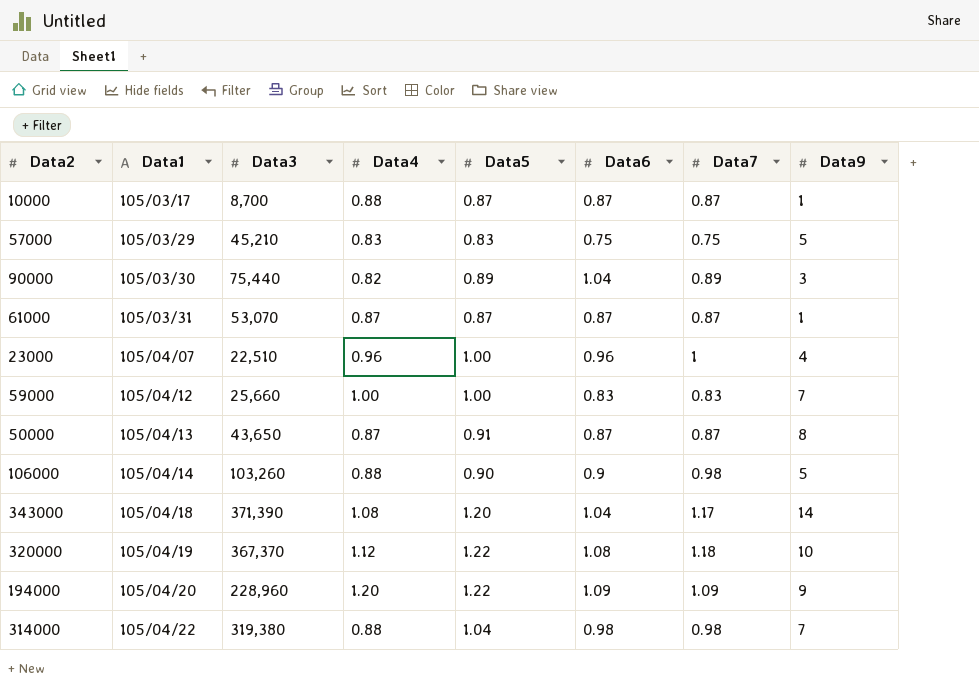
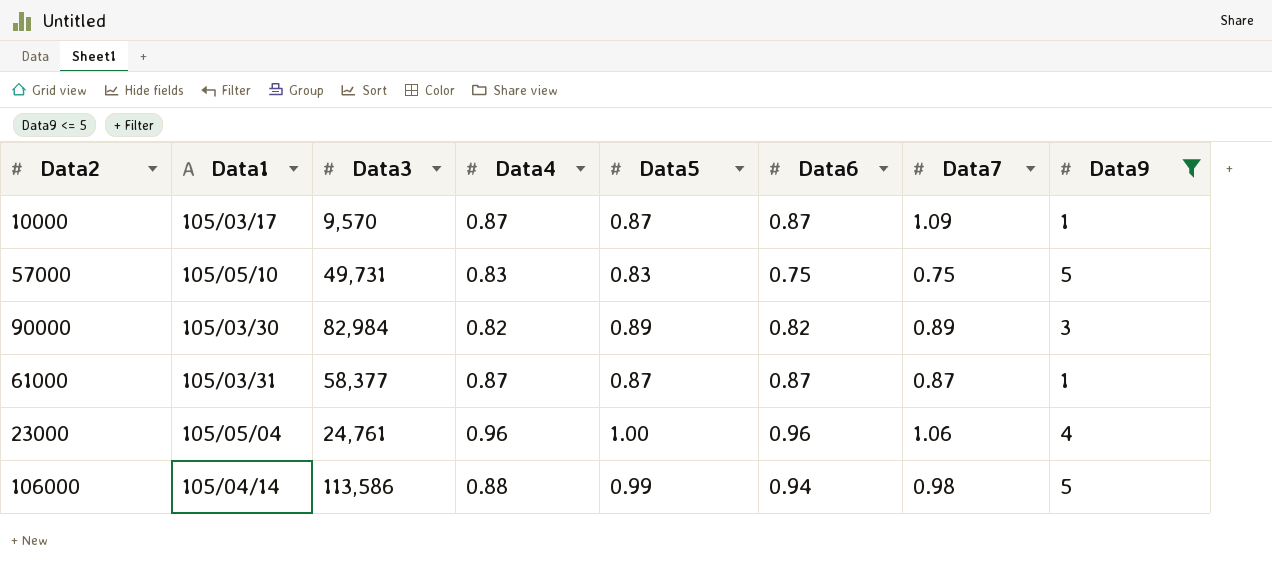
filter: none -> Data9 <= 5
10000 | Data3: 8,700 -> 9,570
10000 | Data4: 0.88 -> 0.87
10000 | Data7: 0.87 -> 1.09
57000 | Data1: 105/03/29 -> 105/05/10
57000 | Data3: 45,210 -> 49,731
90000 | Data3: 75,440 -> 82,984
90000 | Data6: 1.04 -> 0.82
61000 | Data3: 53,070 -> 58,377
23000 | Data1: 105/04/07 -> 105/05/04
23000 | Data3: 22,510 -> 24,761
23000 | Data7: 1 -> 1.06
106000 | Data3: 103,260 -> 113,586
106000 | Data5: 0.90 -> 0.99
106000 | Data6: 0.9 -> 0.94

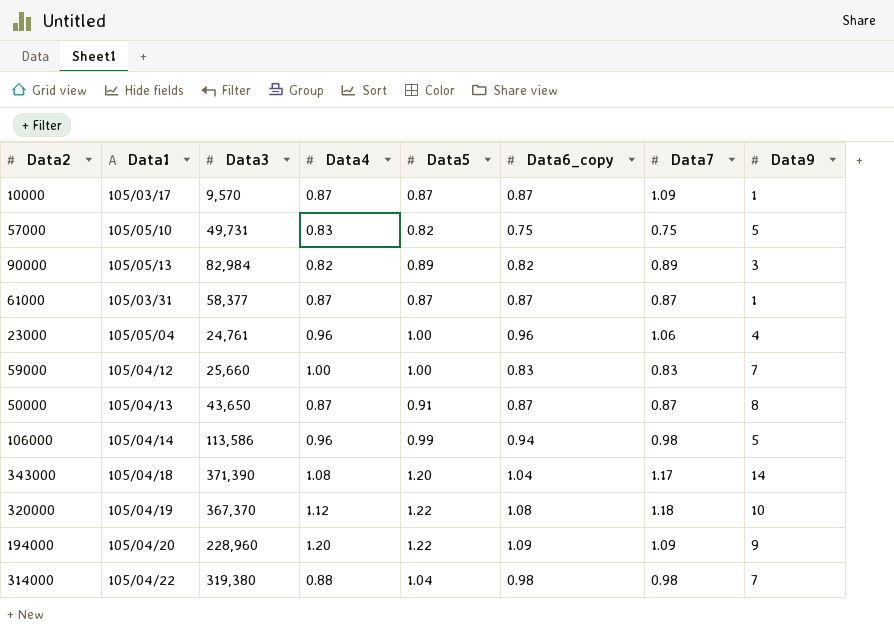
filter: Data9 <= 5 -> none
column name: Data6 -> Data6_copy
57000 | Data5: 0.83 -> 0.82
90000 | Data1: 105/03/30 -> 105/05/13
106000 | Data4: 0.88 -> 0.96

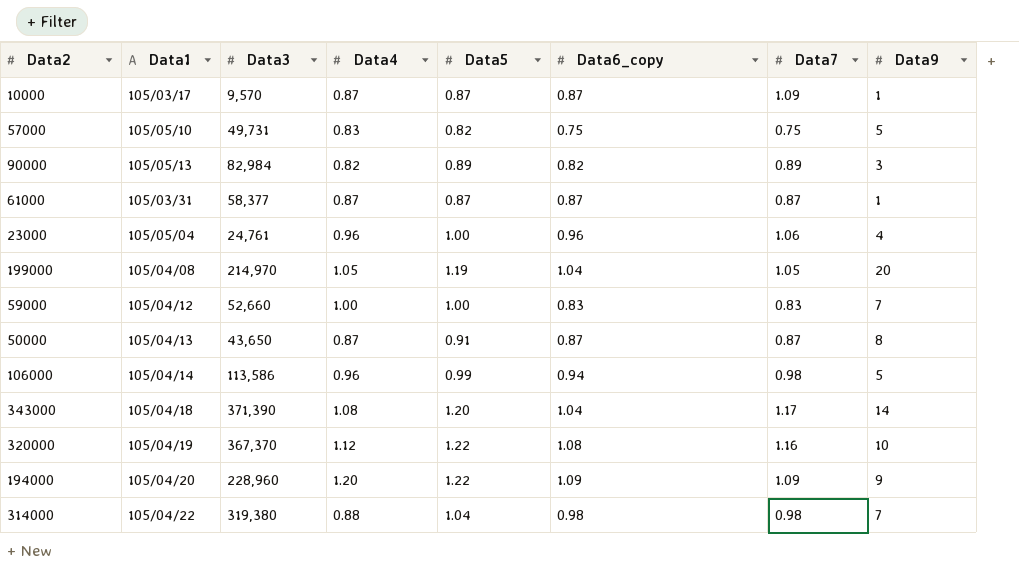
row 199000: none -> 105/04/08 | 214,970 | 1.05 | 1.19 | 1.04 | 1.05 | 20
59000 | Data3: 25,660 -> 52,660
320000 | Data7: 1.18 -> 1.16

